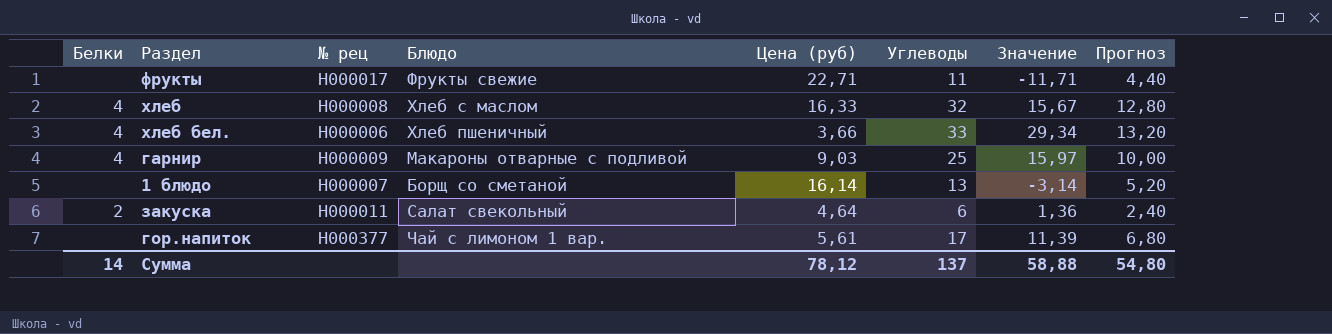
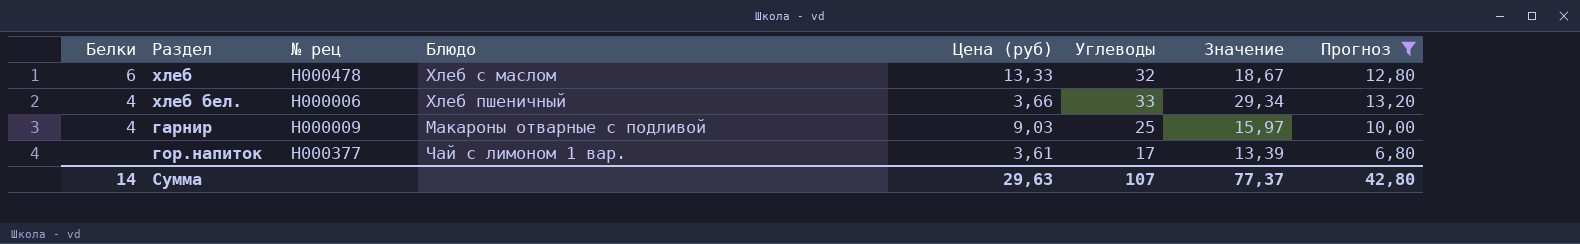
filter: none -> Прогноз >= 6,80
хлеб | Белки: 4 -> 6
хлеб | № рец: Н000008 -> Н000478
хлеб | Цена (руб): 16,33 -> 13,33
хлеб | Значение: 15,67 -> 18,67
гор.напиток | Цена (руб): 5,61 -> 3,61
гор.напиток | Значение: 11,39 -> 13,39
Сумма | Цена (руб): 78,12 -> 29,63
Сумма | Углеводы: 137 -> 107
Сумма | Значение: 58,88 -> 77,37
Сумма | Прогноз: 54,80 -> 42,80

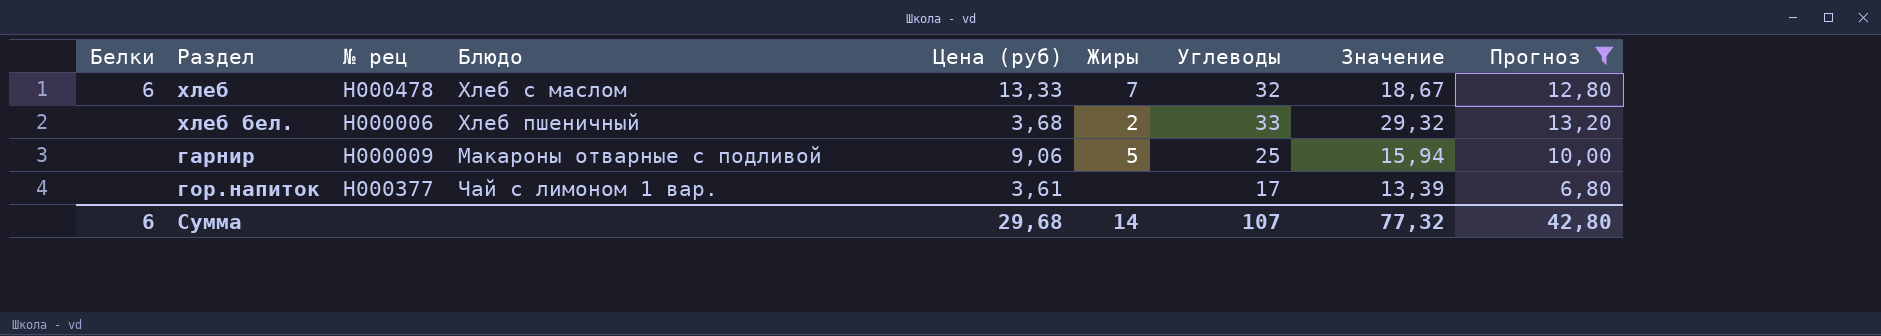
column Жиры | position: none -> 6
хлеб бел. | Белки: 4 -> none
хлеб бел. | Цена (руб): 3,66 -> 3,68
хлеб бел. | Значение: 29,34 -> 29,32
гарнир | Белки: 4 -> none
гарнир | Цена (руб): 9,03 -> 9,06
гарнир | Значение: 15,97 -> 15,94
Сумма | Белки: 14 -> 6
Сумма | Цена (руб): 29,63 -> 29,68
Сумма | Значение: 77,37 -> 77,32

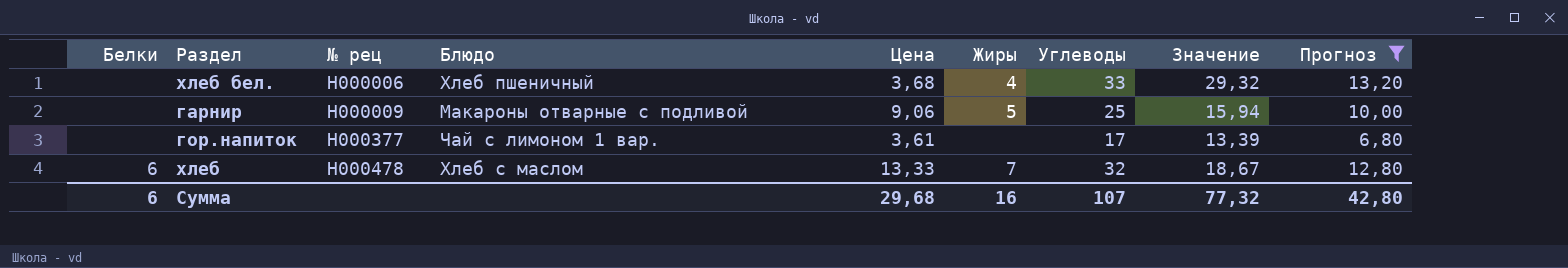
row order: none -> № рец ascending
column name: Цена (руб) -> Цена
хлеб бел. | Жиры: 2 -> 4
Сумма | Жиры: 14 -> 16

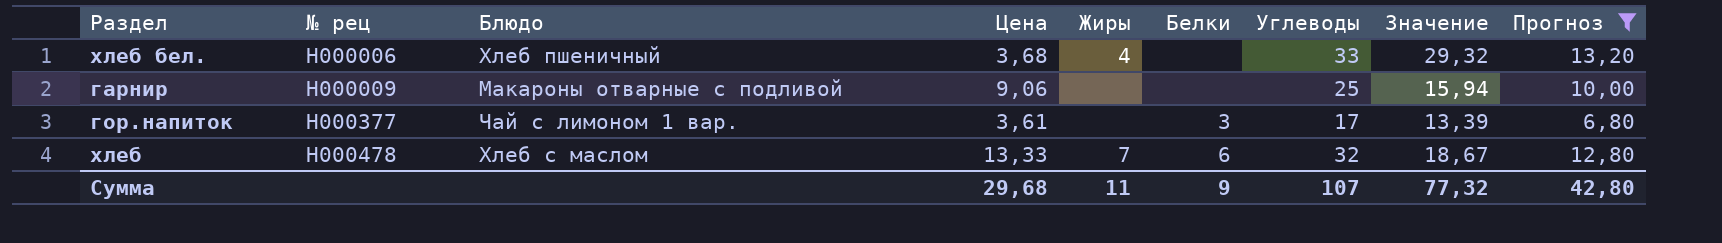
column Белки | position: 1 -> 6
гарнир | Жиры: 5 -> none
гор.напиток | Белки: none -> 3
Сумма | Жиры: 16 -> 11
Сумма | Белки: 6 -> 9

